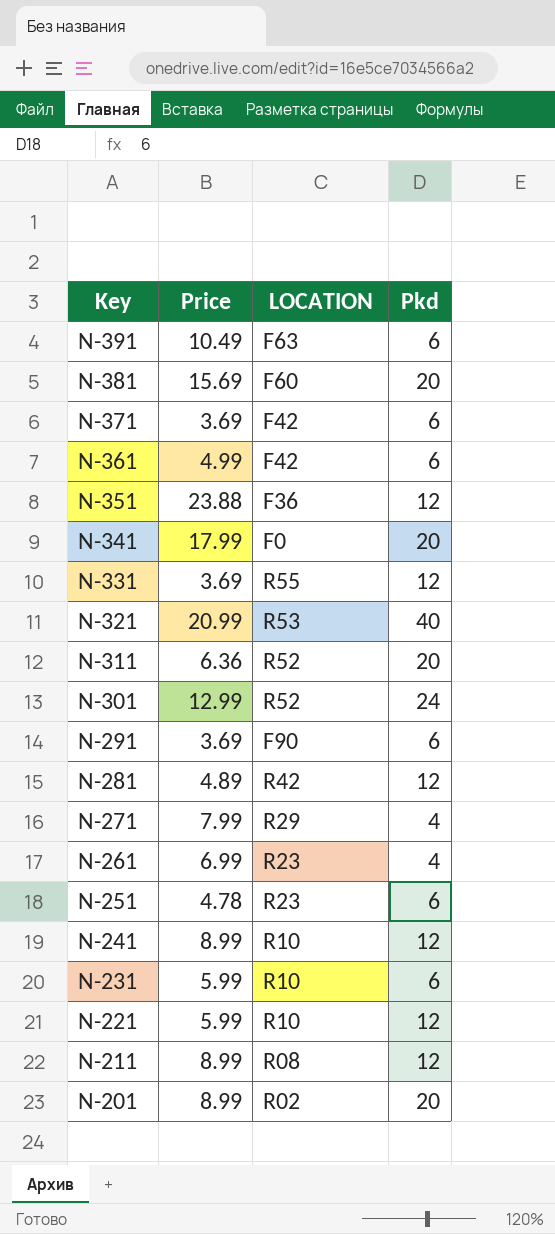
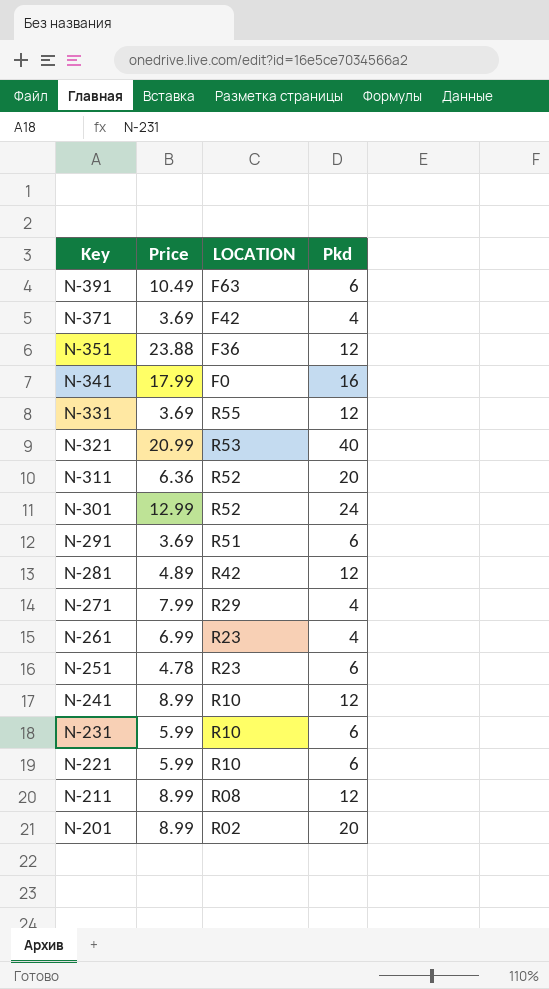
row N-381: 15.69 | F60 | 20 -> none
row N-361: 4.99 | F42 | 6 -> none
N-371 | Pkd: 6 -> 4
N-341 | Pkd: 20 -> 16
N-291 | LOCATION: F90 -> R51
N-221 | Pkd: 12 -> 6

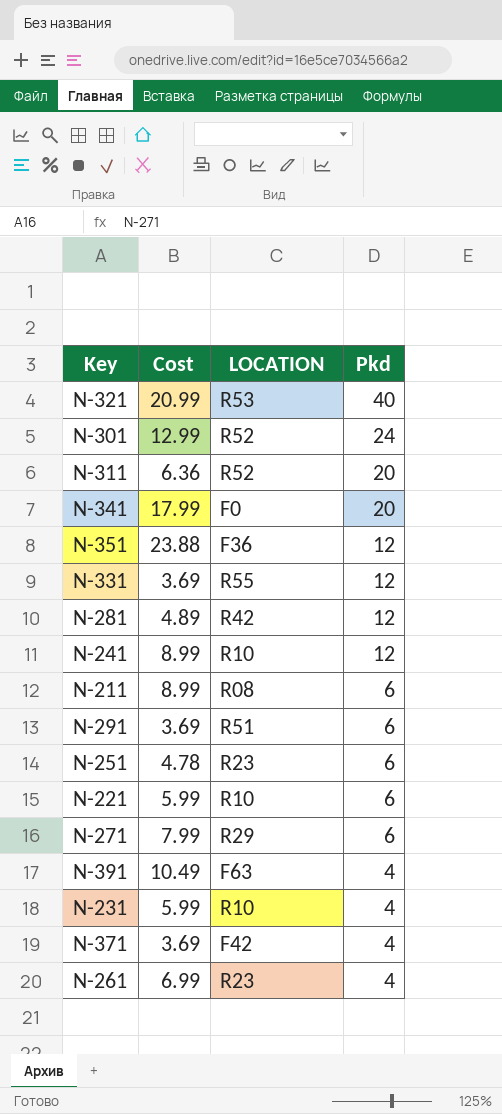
row order: Key descending -> Pkd descending
column name: Price -> Cost
row N-201: 8.99 | R02 | 20 -> none
N-341 | Pkd: 16 -> 20
N-211 | Pkd: 12 -> 6
N-271 | Pkd: 4 -> 6
N-391 | Pkd: 6 -> 4
N-231 | Pkd: 6 -> 4

